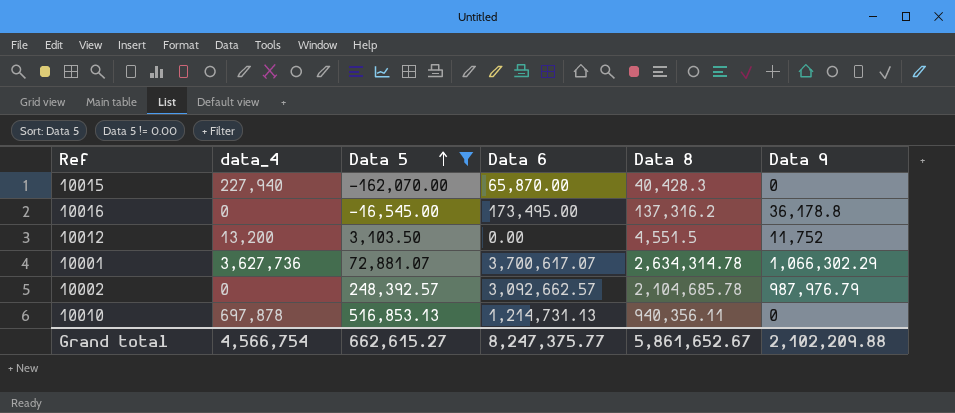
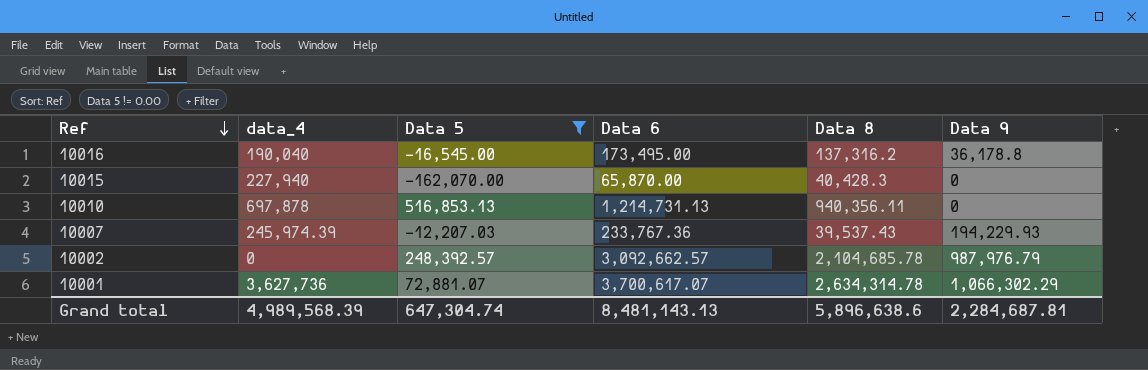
row order: Data 5 ascending -> Ref descending
row 10012: 13,200 | 3,103.50 | 0.00 | 4,551.5 | 11,752 -> none
10016 | data_4: 0 -> 190,040
row 10007: none -> 245,974.39 | -12,207.03 | 233,767.36 | 39,537.43 | 194,229.93
Grand total | data_4: 4,566,754 -> 4,989,568.39
Grand total | Data 5: 662,615.27 -> 647,304.74
Grand total | Data 6: 8,247,375.77 -> 8,481,143.13
Grand total | Data 8: 5,861,652.67 -> 5,896,638.6
Grand total | Data 9: 2,102,209.88 -> 2,284,687.81

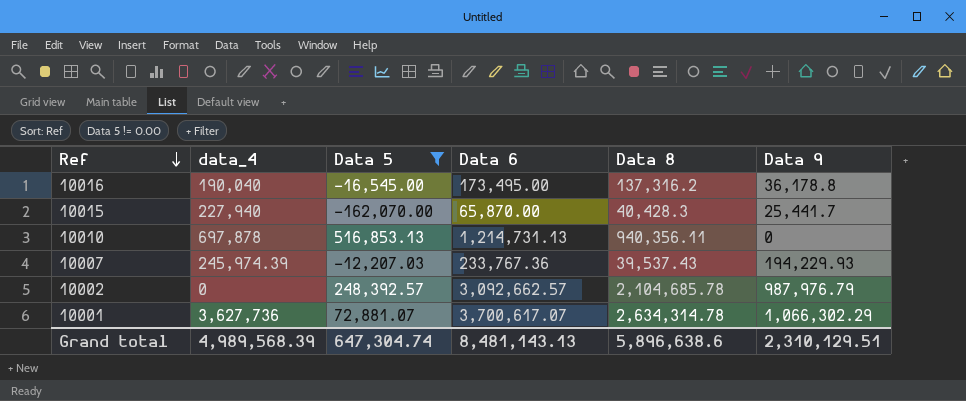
10015 | Data 9: 0 -> 25,441.7
Grand total | Data 9: 2,284,687.81 -> 2,310,129.51

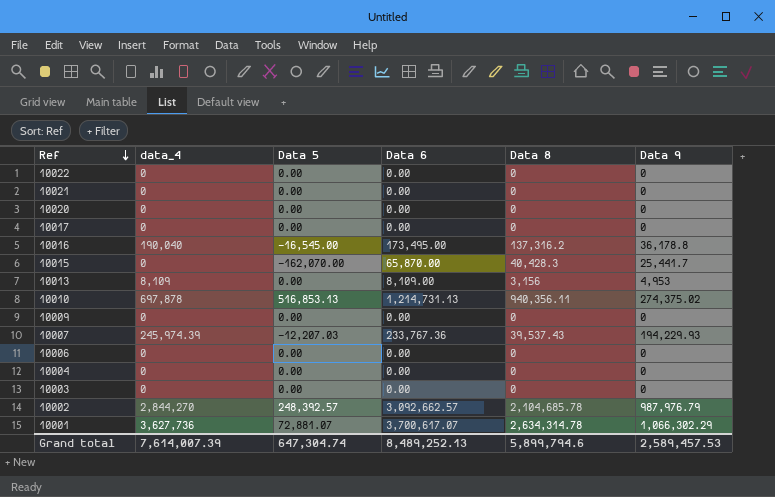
filter: Data 5 != 0.00 -> none
10015 | data_4: 227,940 -> 0
10010 | Data 9: 0 -> 274,375.02
10002 | data_4: 0 -> 2,844,270
Grand total | data_4: 4,989,568.39 -> 7,614,007.39
Grand total | Data 6: 8,481,143.13 -> 8,489,252.13
Grand total | Data 8: 5,896,638.6 -> 5,899,794.6
Grand total | Data 9: 2,310,129.51 -> 2,589,457.53

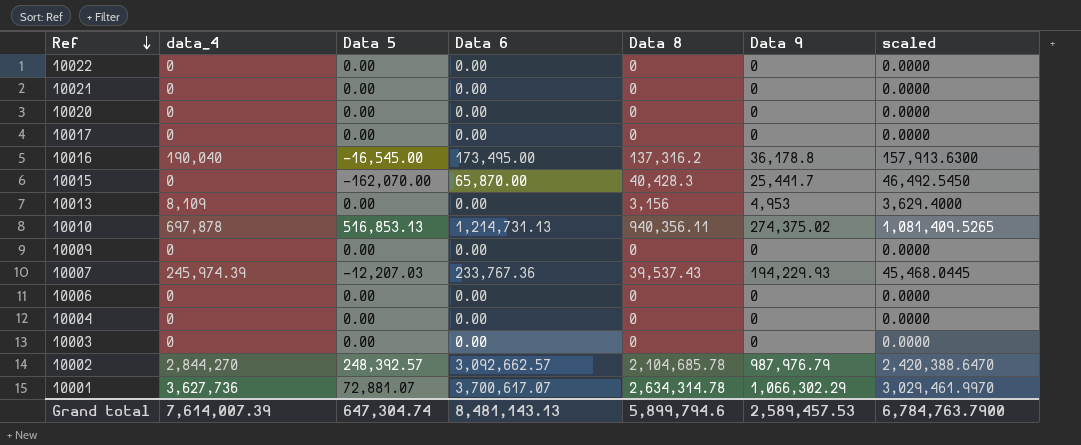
column scaled | formula: none -> [Data 8] * 1.15
10013 | Data 6: 8,109.00 -> 0.00
Grand total | Data 6: 8,489,252.13 -> 8,481,143.13

